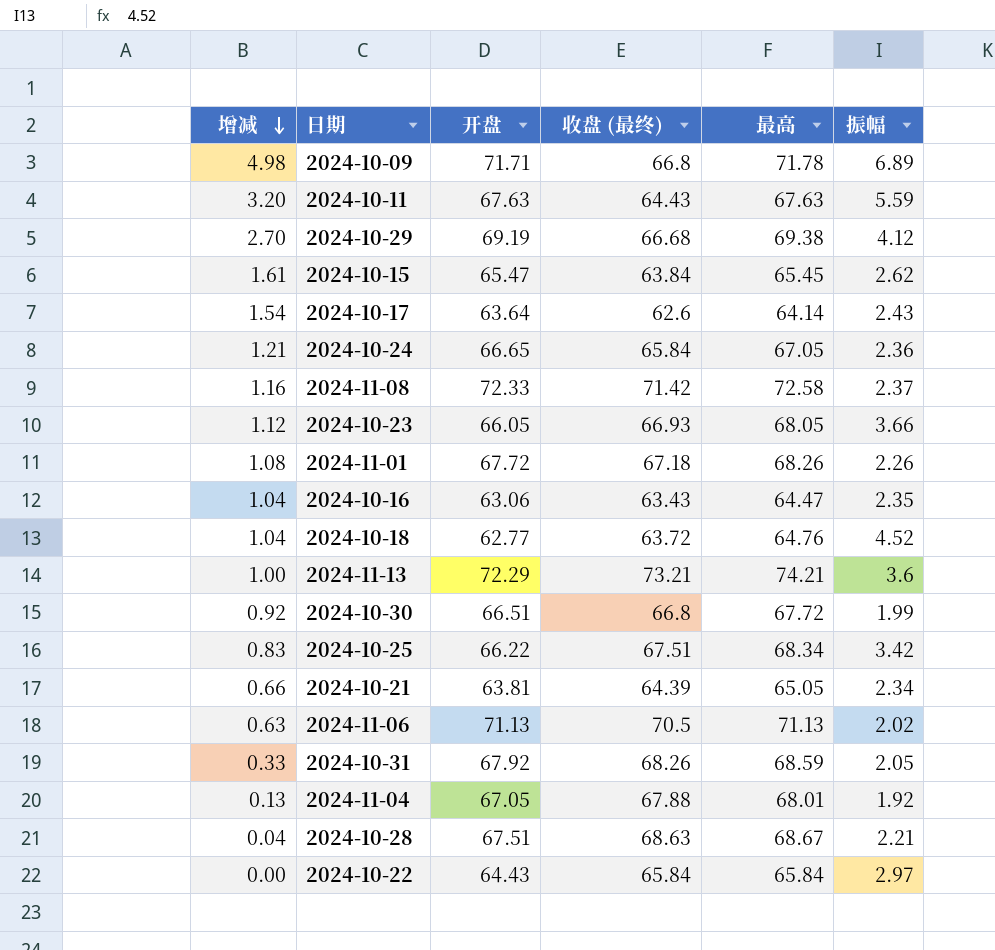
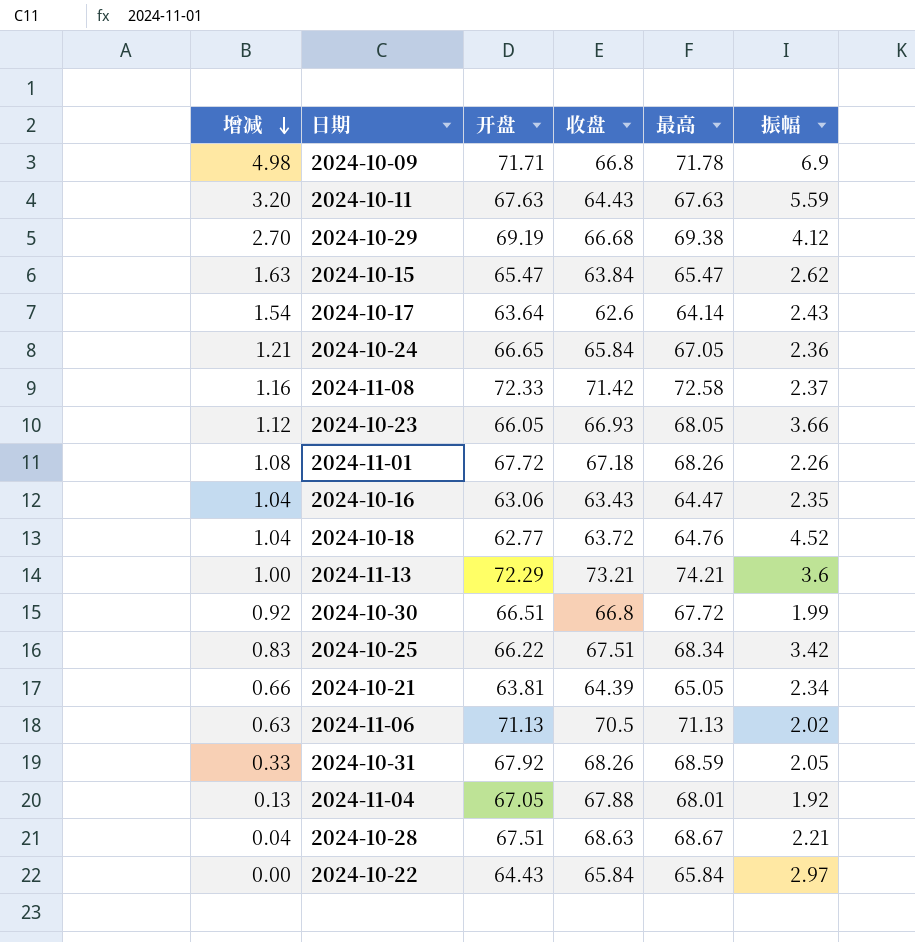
column name: 收盘 (最终) -> 收盘
2024-10-09 | 振幅: 6.89 -> 6.9
2024-10-15 | 增减: 1.61 -> 1.63
2024-10-15 | 最高: 65.45 -> 65.47

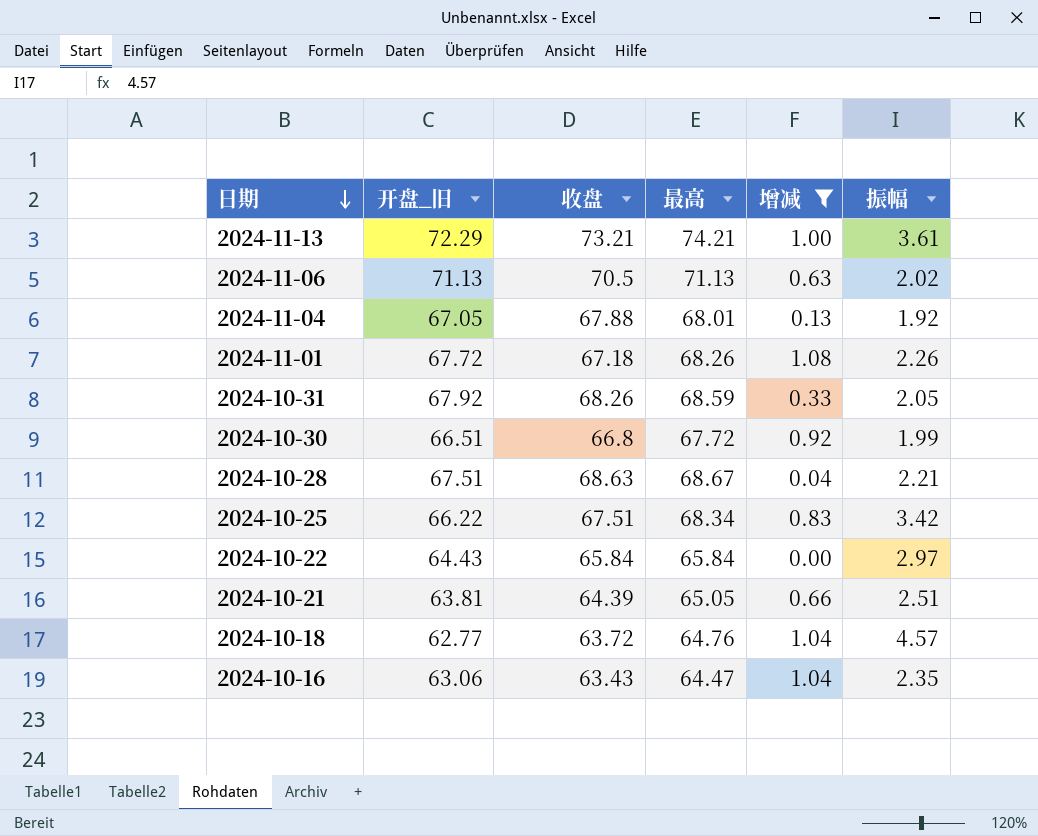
filter: none -> 增减 <= 1.08
row order: 增减 descending -> 日期 descending
column name: 开盘 -> 开盘_旧
column 增减 | position: 1 -> 5
2024-11-13 | 振幅: 3.6 -> 3.61
2024-10-21 | 振幅: 2.34 -> 2.51
2024-10-18 | 振幅: 4.52 -> 4.57

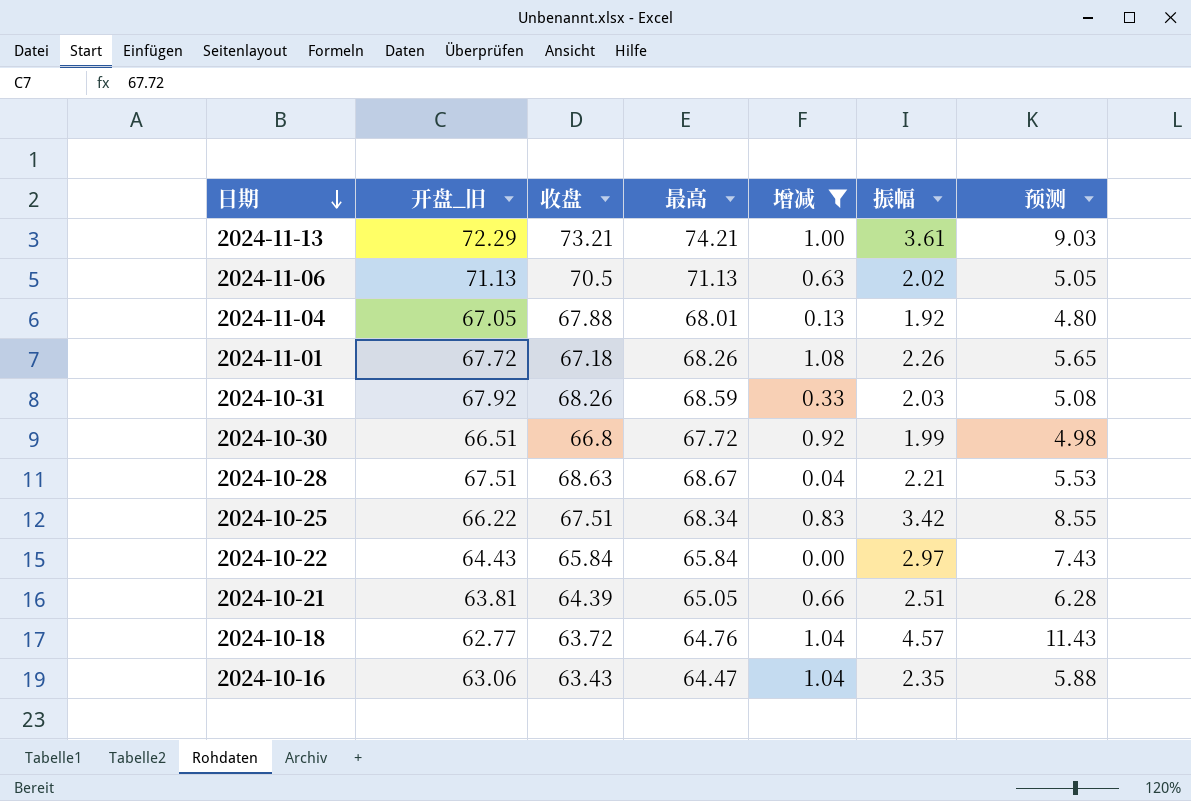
column 预测 | formula: none -> [振幅] * 2.5
2024-10-31 | 振幅: 2.05 -> 2.03

